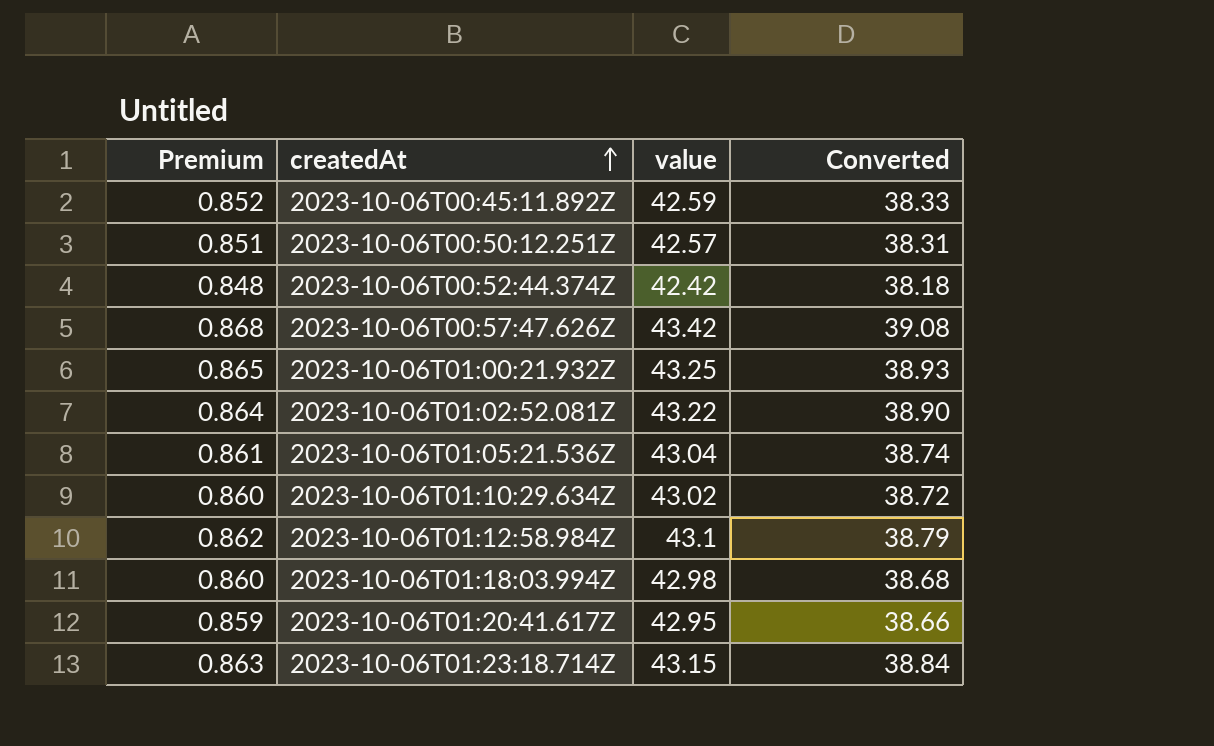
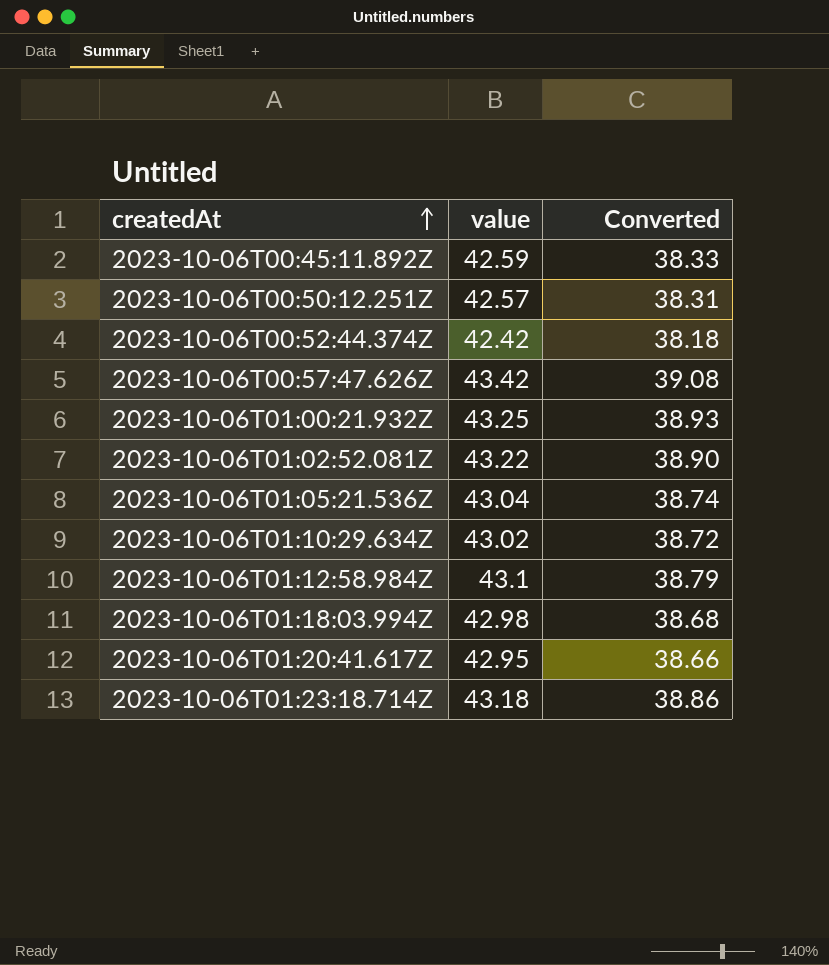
column Premium | formula: [value] * 0.02 -> none
2023-10-06T01:23:18.714Z | value: 43.15 -> 43.18
2023-10-06T01:23:18.714Z | Converted: 38.84 -> 38.86

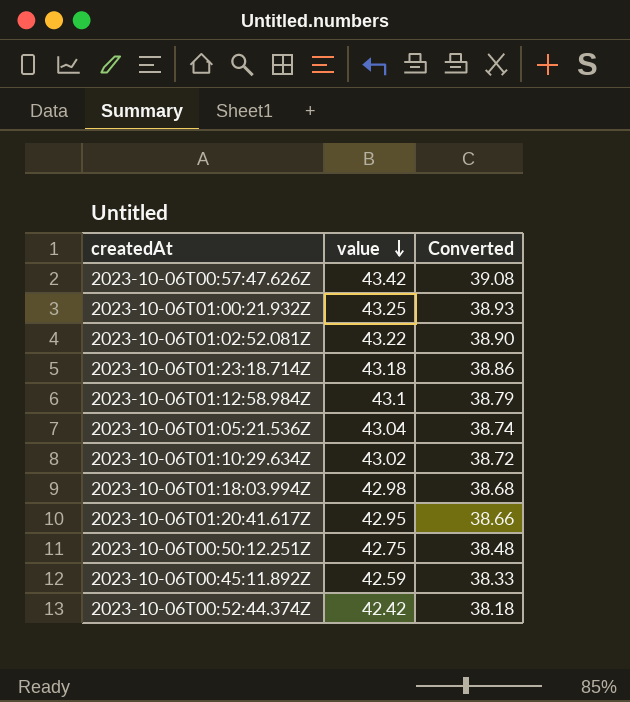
row order: createdAt ascending -> value descending
2023-10-06T00:50:12.251Z | value: 42.57 -> 42.75
2023-10-06T00:50:12.251Z | Converted: 38.31 -> 38.48

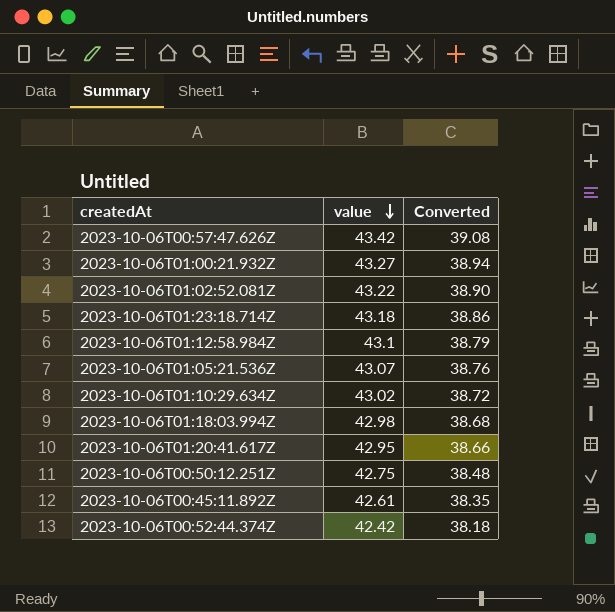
2023-10-06T01:00:21.932Z | value: 43.25 -> 43.27
2023-10-06T01:00:21.932Z | Converted: 38.93 -> 38.94
2023-10-06T01:05:21.536Z | value: 43.04 -> 43.07
2023-10-06T01:05:21.536Z | Converted: 38.74 -> 38.76
2023-10-06T00:45:11.892Z | value: 42.59 -> 42.61
2023-10-06T00:45:11.892Z | Converted: 38.33 -> 38.35

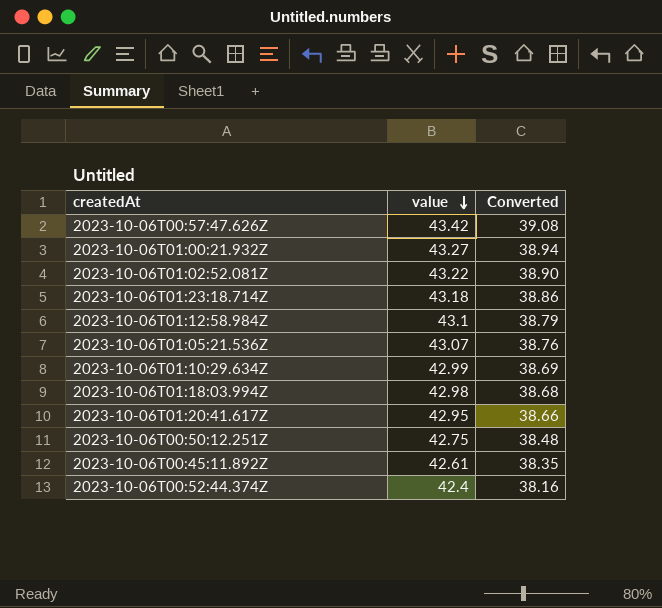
2023-10-06T01:10:29.634Z | value: 43.02 -> 42.99
2023-10-06T01:10:29.634Z | Converted: 38.72 -> 38.69
2023-10-06T00:52:44.374Z | value: 42.42 -> 42.4
2023-10-06T00:52:44.374Z | Converted: 38.18 -> 38.16

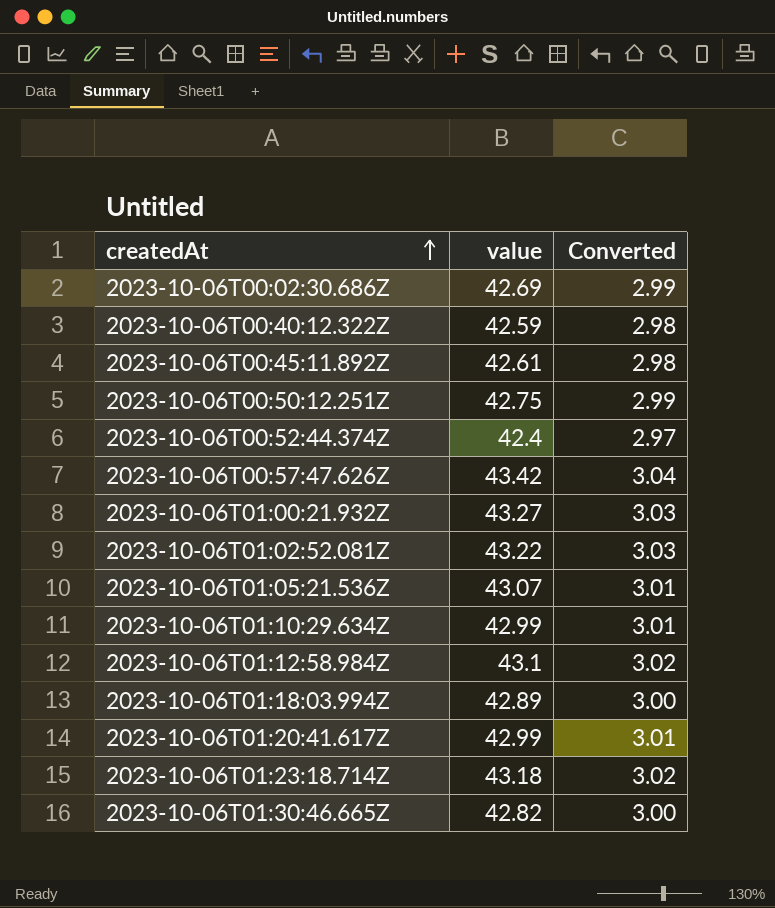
row order: value descending -> createdAt ascending
column Converted | formula: [value] * 0.9 -> [value] * 0.07
row 2023-10-06T00:02:30.686Z: none -> 42.69 | 2.99
row 2023-10-06T00:40:12.322Z: none -> 42.59 | 2.98
2023-10-06T01:18:03.994Z | value: 42.98 -> 42.89
2023-10-06T01:20:41.617Z | value: 42.95 -> 42.99
row 2023-10-06T01:30:46.665Z: none -> 42.82 | 3.00

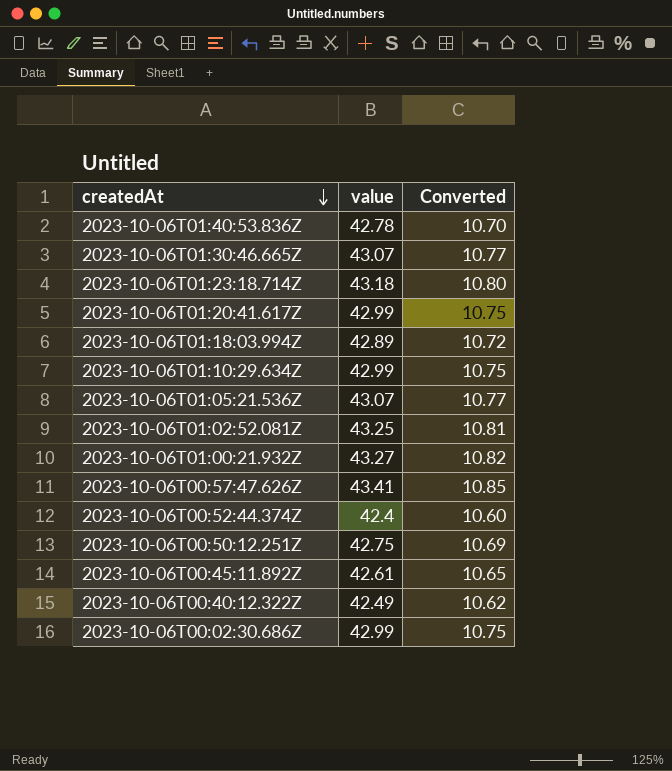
row order: createdAt ascending -> createdAt descending
column Converted | formula: [value] * 0.07 -> [value] * 0.25
row 2023-10-06T01:12:58.984Z: 43.1 | 3.02 -> none
row 2023-10-06T01:40:53.836Z: none -> 42.78 | 10.70
2023-10-06T01:30:46.665Z | value: 42.82 -> 43.07
2023-10-06T01:02:52.081Z | value: 43.22 -> 43.25
2023-10-06T00:57:47.626Z | value: 43.42 -> 43.41
2023-10-06T00:40:12.322Z | value: 42.59 -> 42.49
2023-10-06T00:02:30.686Z | value: 42.69 -> 42.99

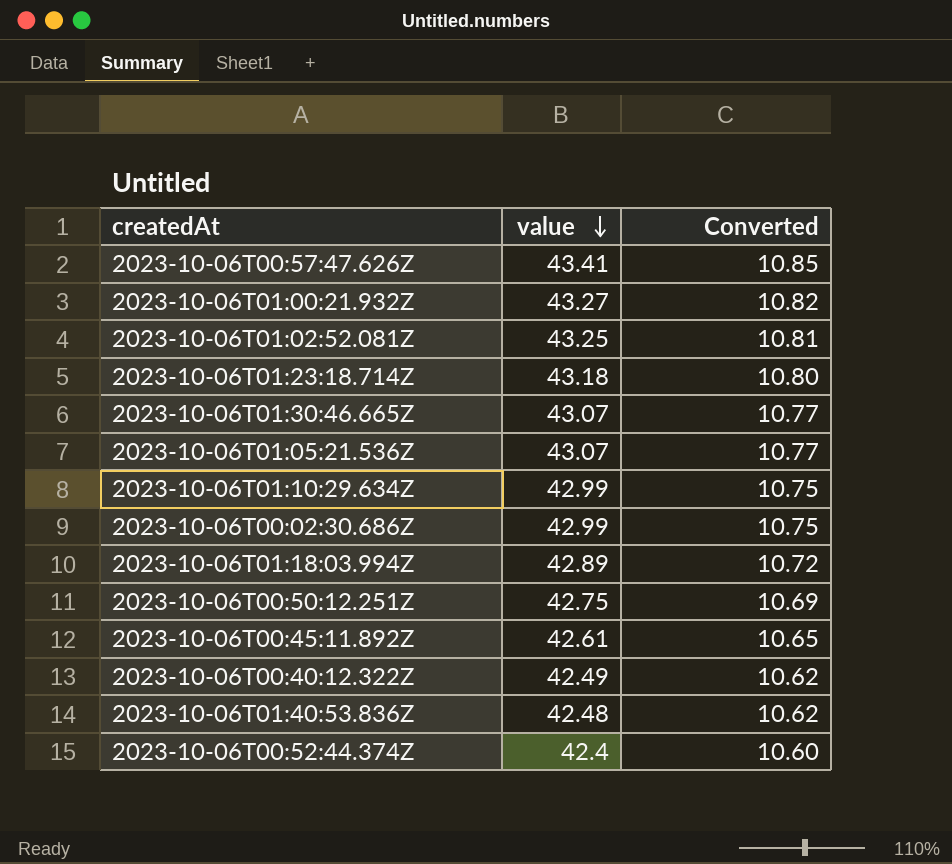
row order: createdAt descending -> value descending
row 2023-10-06T01:20:41.617Z: 42.99 | 10.75 -> none
2023-10-06T01:40:53.836Z | value: 42.78 -> 42.48
2023-10-06T01:40:53.836Z | Converted: 10.70 -> 10.62

